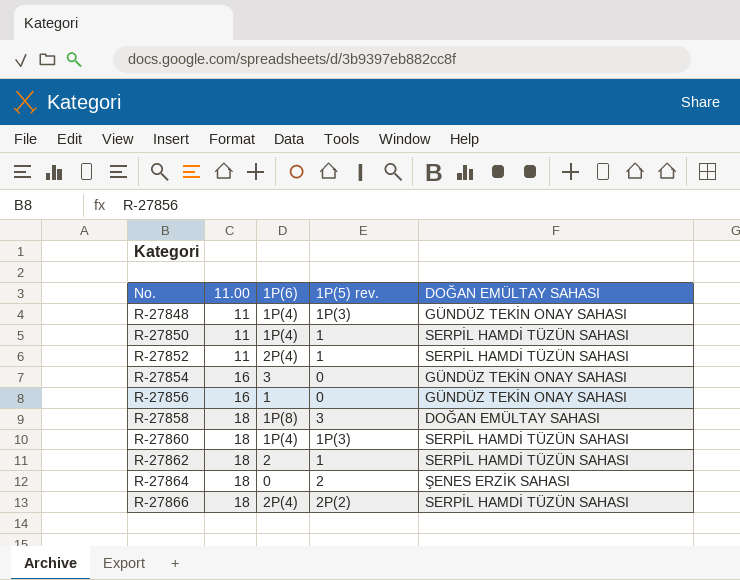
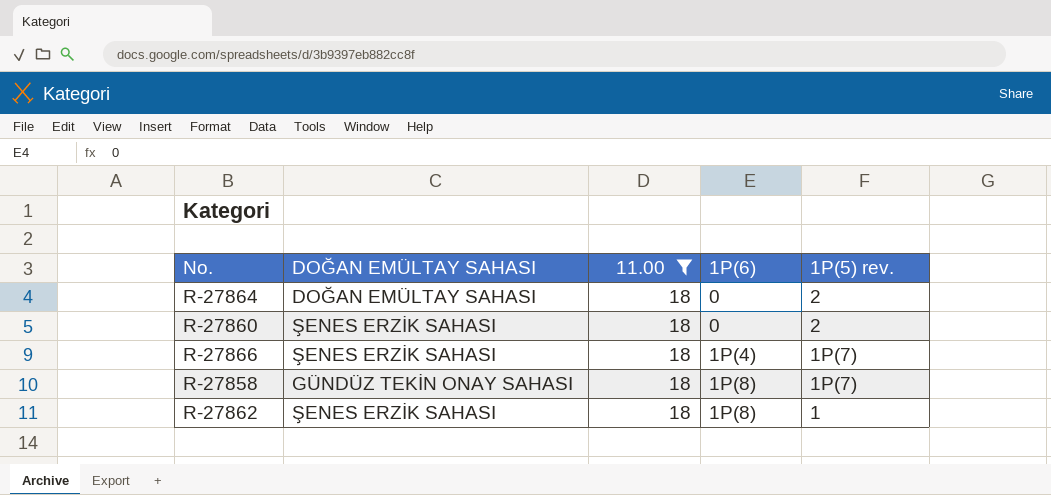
filter: none -> 11.00 = 18
row order: No. ascending -> 1P(6) ascending
column DOĞAN EMÜLTAY SAHASI | position: 5 -> 2
R-27864 | DOĞAN EMÜLTAY SAHASI: ŞENES ERZİK SAHASI -> DOĞAN EMÜLTAY SAHASI
R-27860 | DOĞAN EMÜLTAY SAHASI: SERPİL HAMDİ TÜZÜN SAHASI -> ŞENES ERZİK SAHASI
R-27860 | 1P(6): 1P(4) -> 0
R-27860 | 1P(5) rev.: 1P(3) -> 2
R-27866 | DOĞAN EMÜLTAY SAHASI: SERPİL HAMDİ TÜZÜN SAHASI -> ŞENES ERZİK SAHASI
R-27866 | 1P(6): 2P(4) -> 1P(4)
R-27866 | 1P(5) rev.: 2P(2) -> 1P(7)
R-27858 | DOĞAN EMÜLTAY SAHASI: DOĞAN EMÜLTAY SAHASI -> GÜNDÜZ TEKİN ONAY SAHASI
R-27858 | 1P(5) rev.: 3 -> 1P(7)
R-27862 | DOĞAN EMÜLTAY SAHASI: SERPİL HAMDİ TÜZÜN SAHASI -> ŞENES ERZİK SAHASI
R-27862 | 1P(6): 2 -> 1P(8)

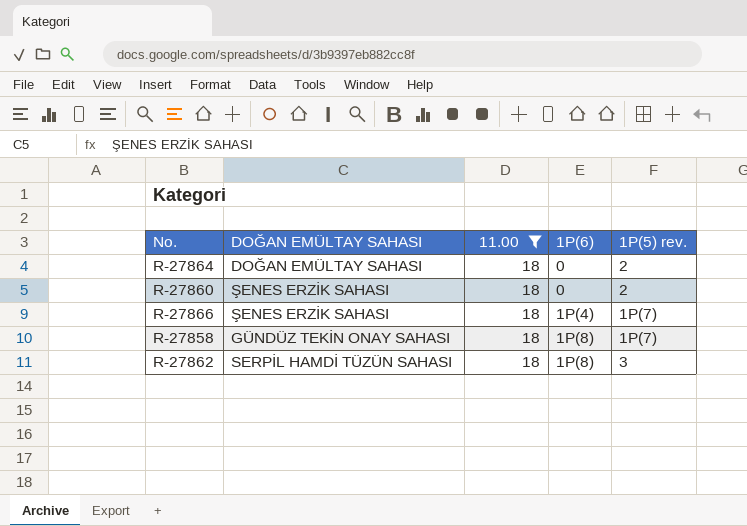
R-27862 | DOĞAN EMÜLTAY SAHASI: ŞENES ERZİK SAHASI -> SERPİL HAMDİ TÜZÜN SAHASI
R-27862 | 1P(5) rev.: 1 -> 3

